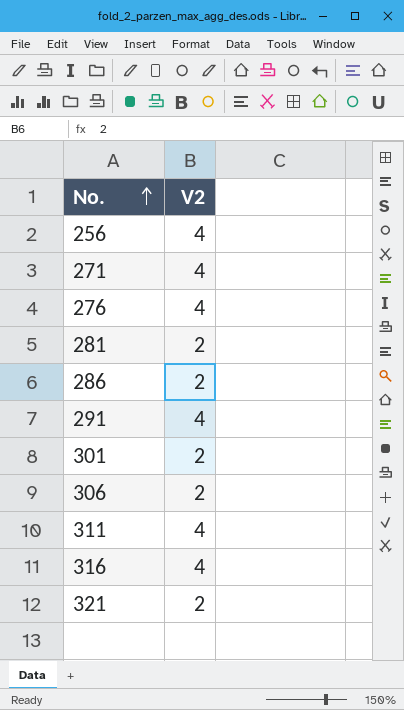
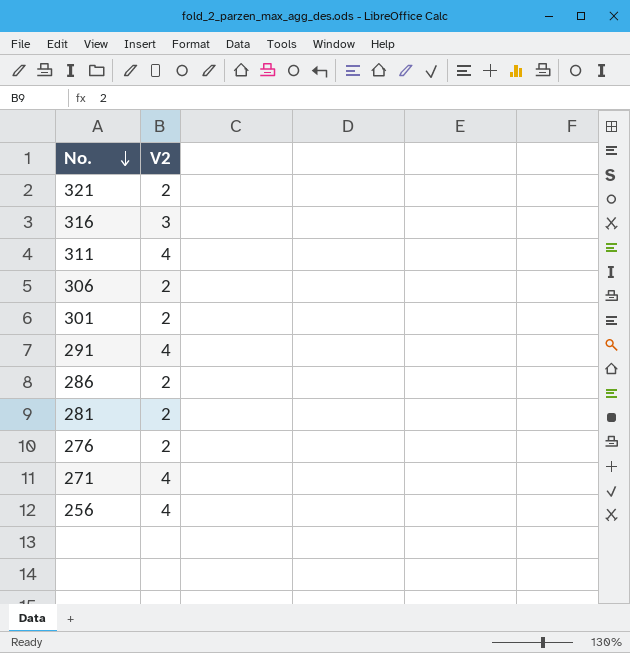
row order: No. ascending -> No. descending
316 | V2: 4 -> 3
276 | V2: 4 -> 2

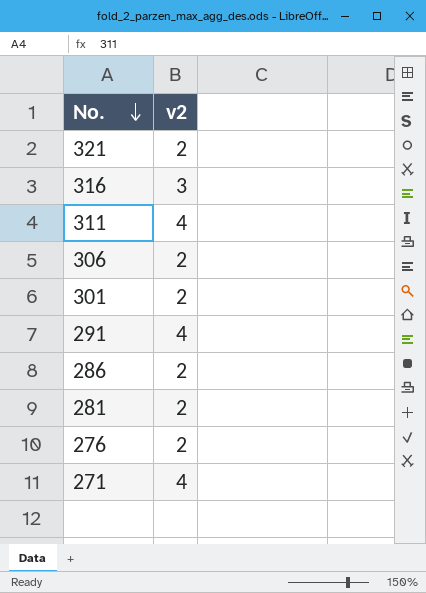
column name: V2 -> v2
row 256: 4 -> none

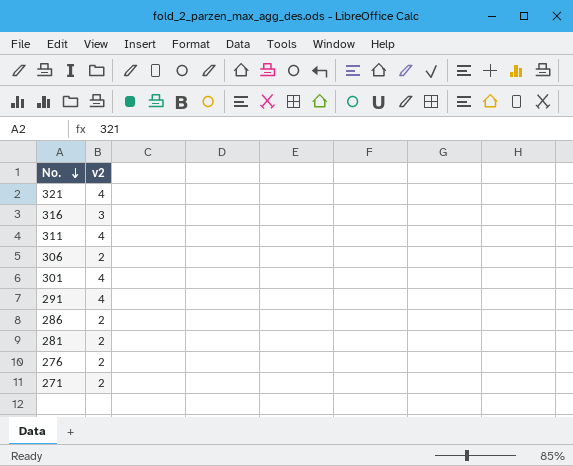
321 | v2: 2 -> 4
301 | v2: 2 -> 4
271 | v2: 4 -> 2

